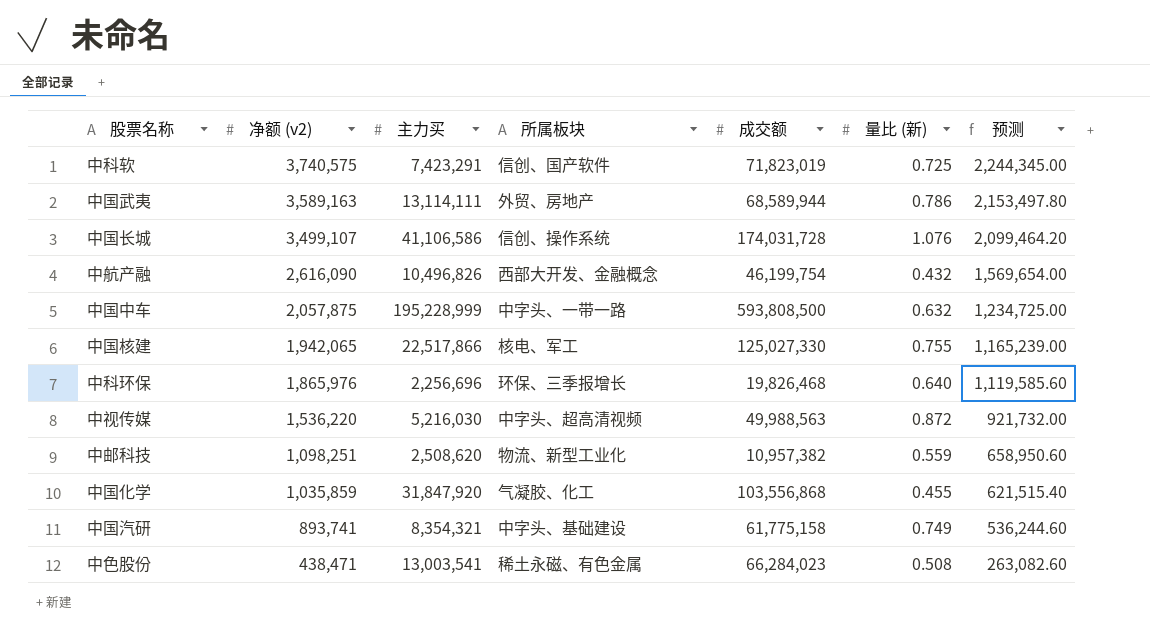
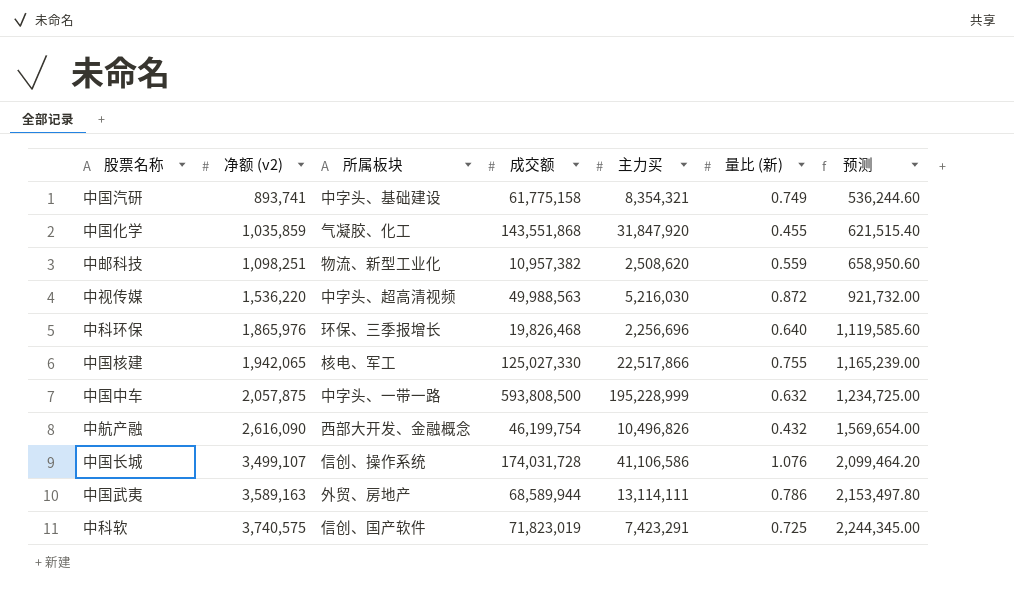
row order: 净额 (v2) descending -> 净额 (v2) ascending
column 主力买 | position: 3 -> 5
row 中色股份: 438,471 | 13,003,541 | 稀土永磁、有色金属 | 66,284,023 | 0.508 | 263,082.60 -> none
中国化学 | 成交额: 103,556,868 -> 143,551,868

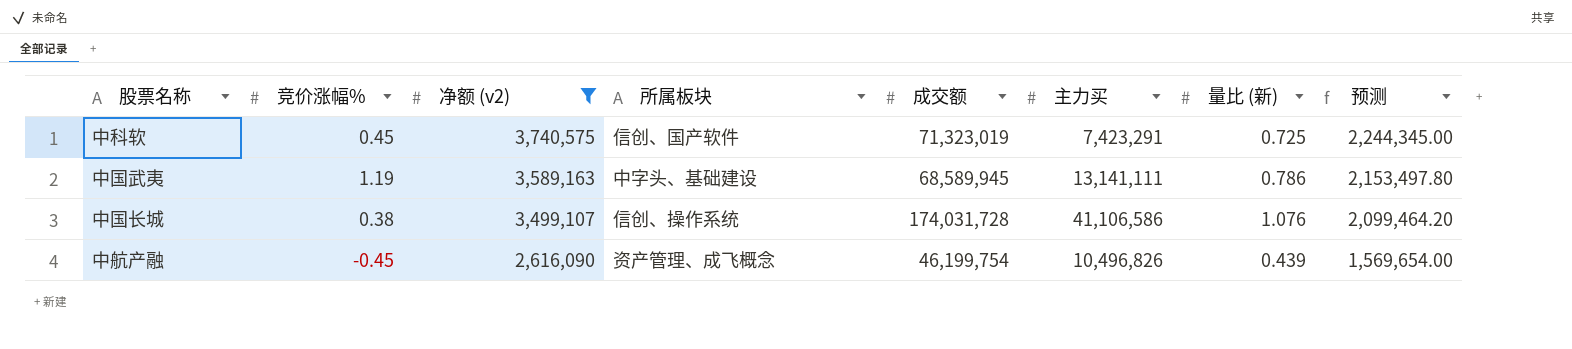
filter: none -> 净额 (v2) >= 2,616,090
row order: 净额 (v2) ascending -> 净额 (v2) descending
column 竞价涨幅% | position: none -> 2
中科软 | 成交额: 71,823,019 -> 71,323,019
中国武夷 | 所属板块: 外贸、房地产 -> 中字头、基础建设
中国武夷 | 成交额: 68,589,944 -> 68,589,945
中国武夷 | 主力买: 13,114,111 -> 13,141,111
中航产融 | 所属板块: 西部大开发、金融概念 -> 资产管理、成飞概念
中航产融 | 量比 (新): 0.432 -> 0.439

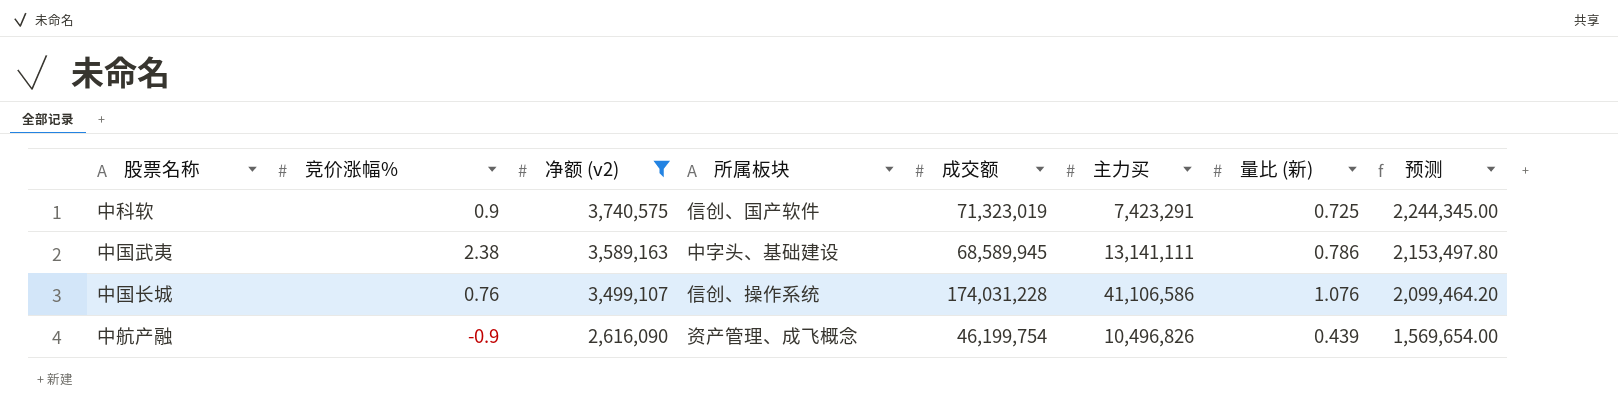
中科软 | 竞价涨幅%: 0.45 -> 0.9
中国武夷 | 竞价涨幅%: 1.19 -> 2.38
中国长城 | 竞价涨幅%: 0.38 -> 0.76
中国长城 | 成交额: 174,031,728 -> 174,031,228
中航产融 | 竞价涨幅%: -0.45 -> -0.9

